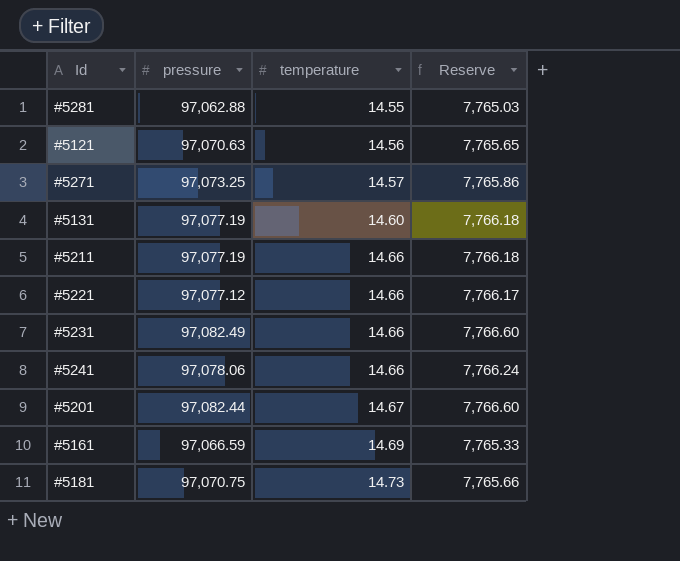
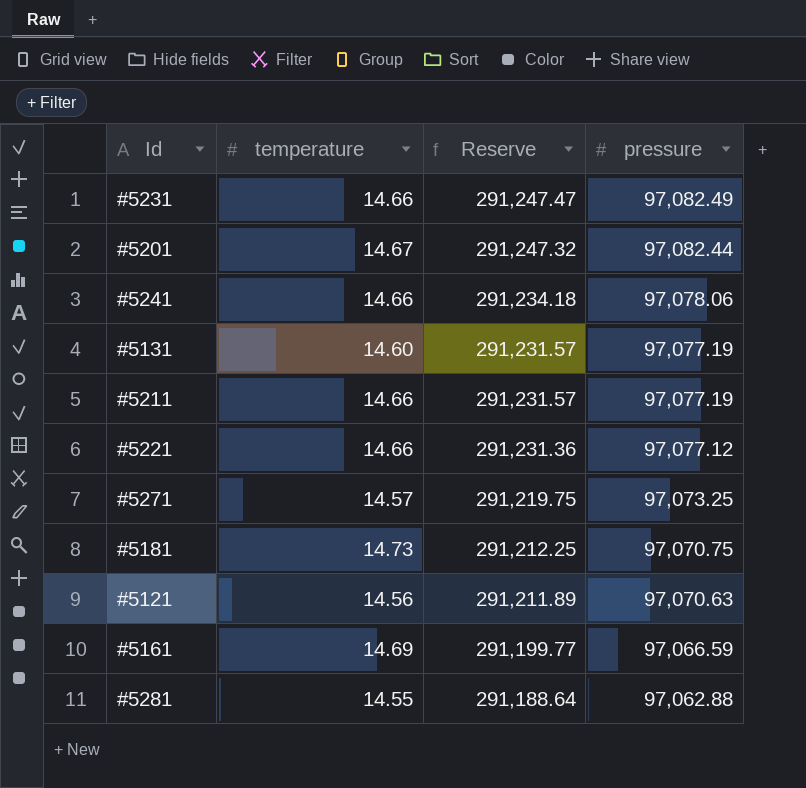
row order: temperature ascending -> Reserve descending
column Reserve | formula: [pressure] * 0.08 -> [pressure] * 3
column pressure | position: 2 -> 4

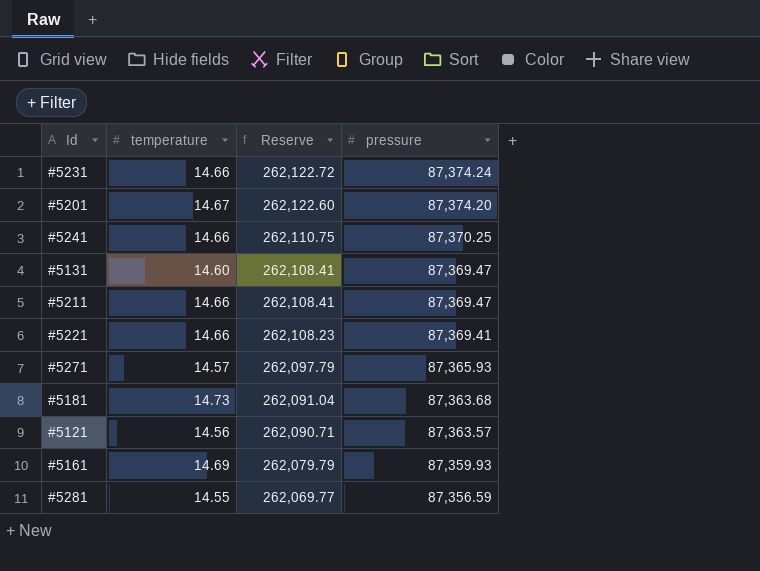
#5231 | Reserve: 291,247.47 -> 262,122.72
#5231 | pressure: 97,082.49 -> 87,374.24
#5201 | Reserve: 291,247.32 -> 262,122.60
#5201 | pressure: 97,082.44 -> 87,374.20
#5241 | Reserve: 291,234.18 -> 262,110.75
#5241 | pressure: 97,078.06 -> 87,370.25
#5131 | Reserve: 291,231.57 -> 262,108.41
#5131 | pressure: 97,077.19 -> 87,369.47
#5211 | Reserve: 291,231.57 -> 262,108.41
#5211 | pressure: 97,077.19 -> 87,369.47
#5221 | Reserve: 291,231.36 -> 262,108.23
#5221 | pressure: 97,077.12 -> 87,369.41
#5271 | Reserve: 291,219.75 -> 262,097.79
#5271 | pressure: 97,073.25 -> 87,365.93
#5181 | Reserve: 291,212.25 -> 262,091.04
#5181 | pressure: 97,070.75 -> 87,363.68
#5121 | Reserve: 291,211.89 -> 262,090.71
#5121 | pressure: 97,070.63 -> 87,363.57
#5161 | Reserve: 291,199.77 -> 262,079.79
#5161 | pressure: 97,066.59 -> 87,359.93
#5281 | Reserve: 291,188.64 -> 262,069.77
#5281 | pressure: 97,062.88 -> 87,356.59

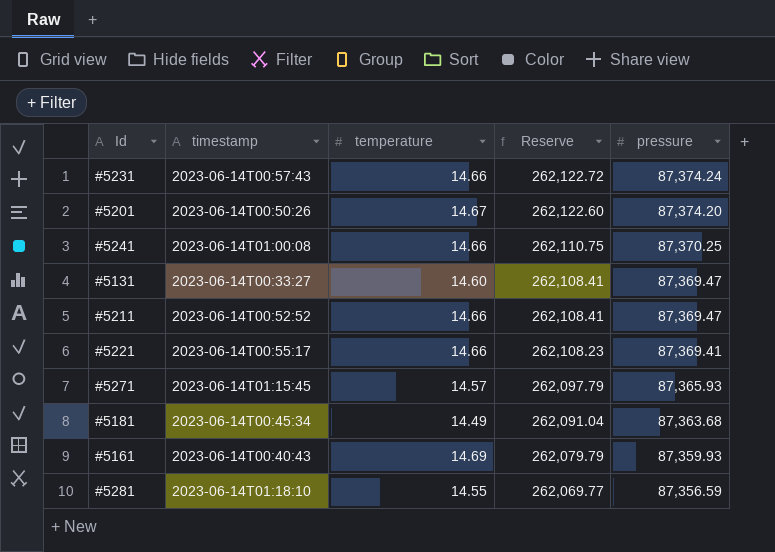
column timestamp | position: none -> 2
row #5121: 14.56 | 262,090.71 | 87,363.57 -> none
#5181 | temperature: 14.73 -> 14.49

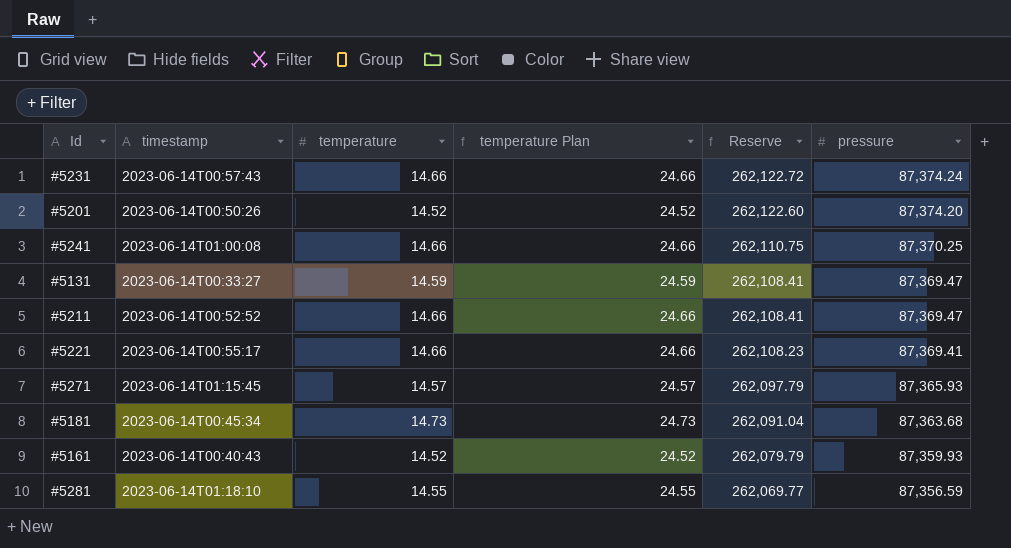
column temperature Plan | formula: none -> [temperature] + 10
#5201 | temperature: 14.67 -> 14.52
#5131 | temperature: 14.60 -> 14.59
#5181 | temperature: 14.49 -> 14.73
#5161 | temperature: 14.69 -> 14.52

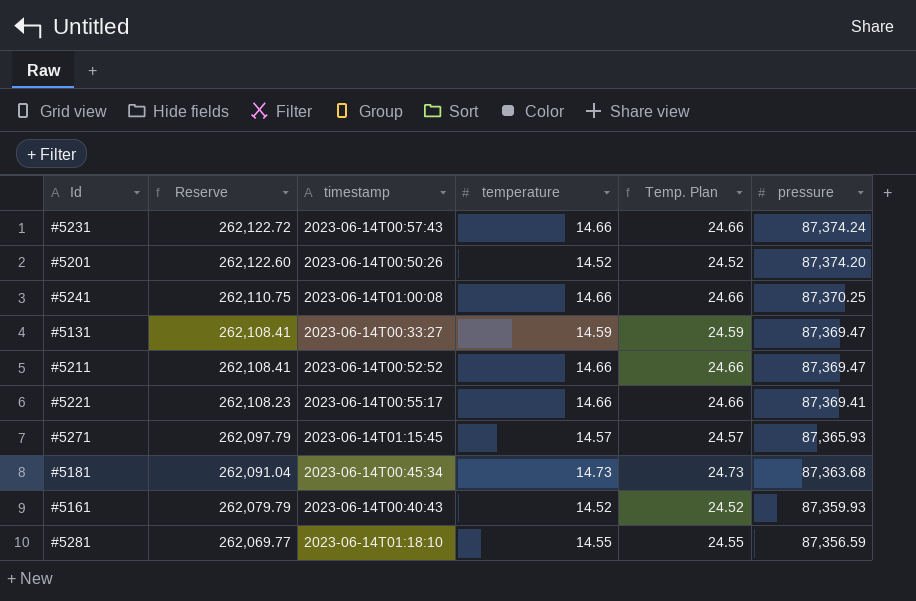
column Reserve | position: 5 -> 2
column name: temperature Plan -> Temp. Plan

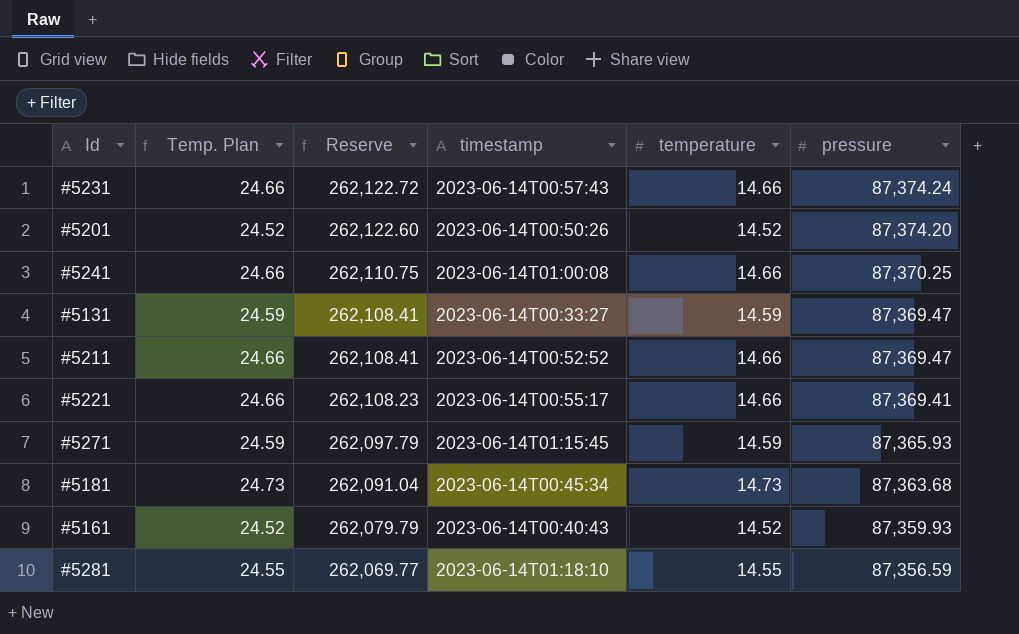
column Temp. Plan | position: 5 -> 2
#5271 | Temp. Plan: 24.57 -> 24.59
#5271 | temperature: 14.57 -> 14.59

